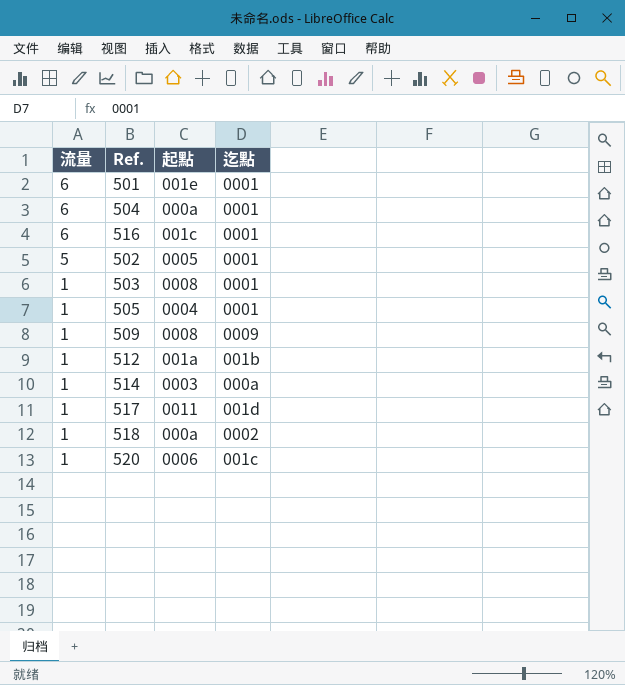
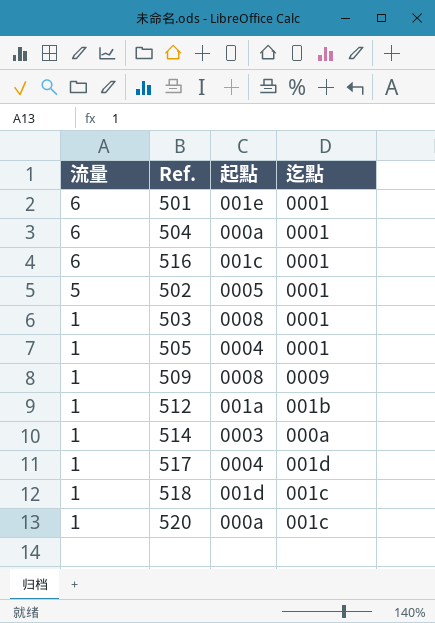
517 | 起點: 0011 -> 0004
518 | 起點: 000a -> 001d
518 | 迄點: 0002 -> 001c
520 | 起點: 0006 -> 000a

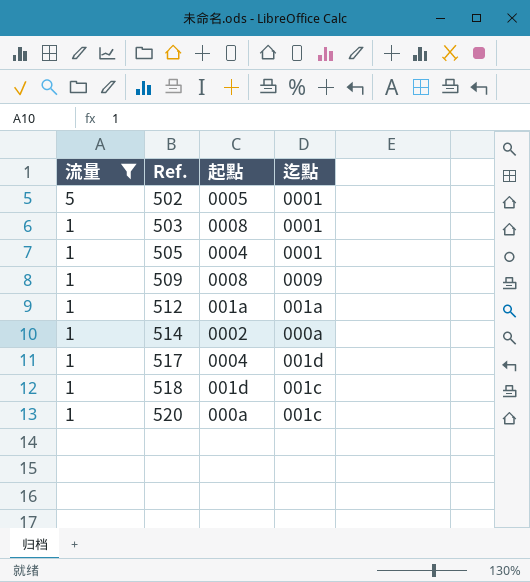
filter: none -> 流量 != 6
512 | 迄點: 001b -> 001a
514 | 起點: 0003 -> 0002

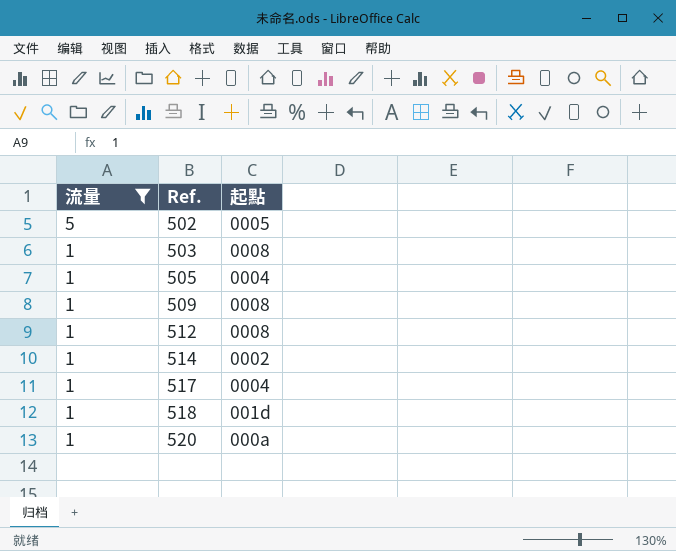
column 迄點 | position: 4 -> none
512 | 起點: 001a -> 0008

